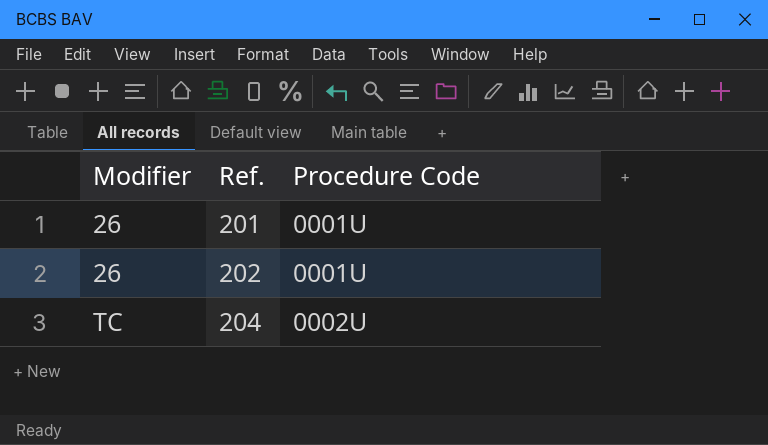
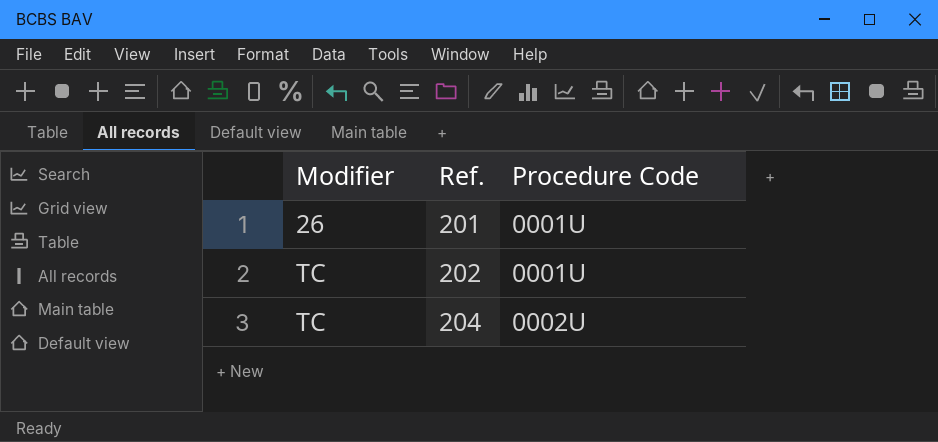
202 | Modifier: 26 -> TC

